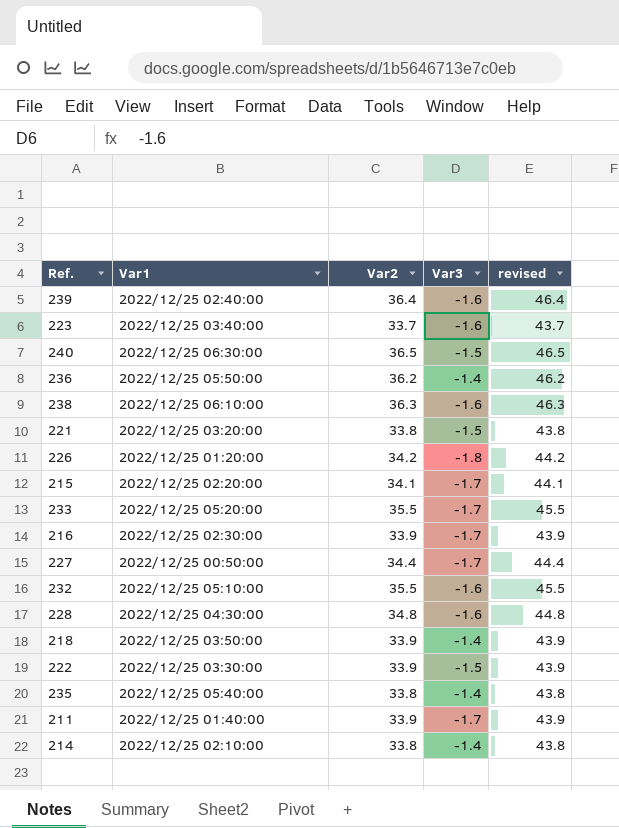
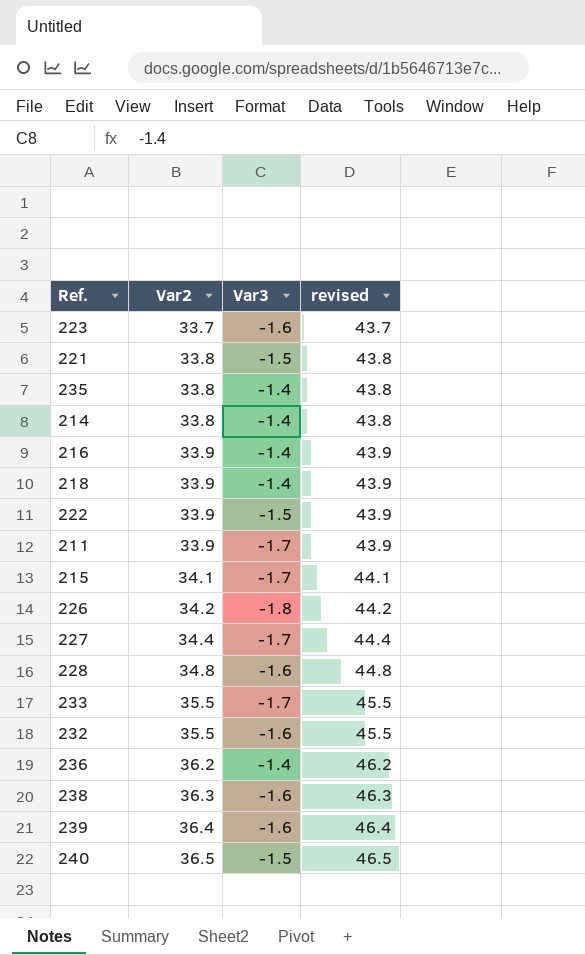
row order: none -> Var2 ascending
column Var1 | position: 2 -> none
216 | Var3: -1.7 -> -1.4

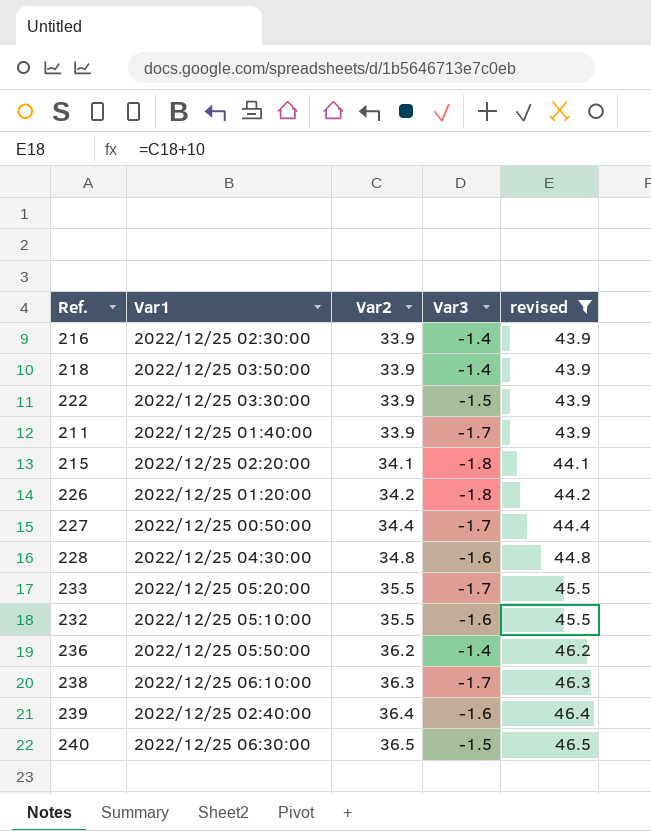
filter: none -> revised >= 43.9
column Var1 | position: none -> 2
215 | Var3: -1.7 -> -1.8
238 | Var3: -1.6 -> -1.7

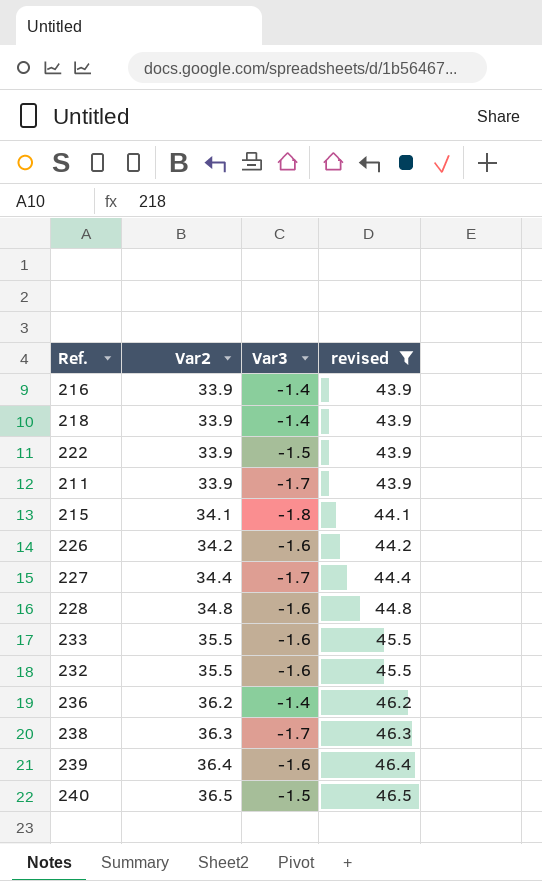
column Var1 | position: 2 -> none
226 | Var3: -1.8 -> -1.6
233 | Var3: -1.7 -> -1.6

